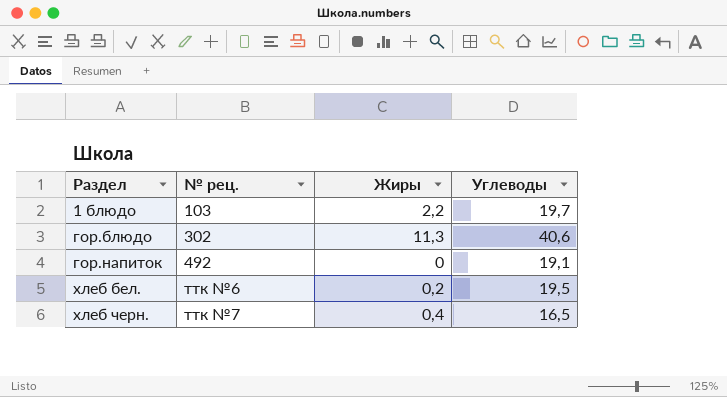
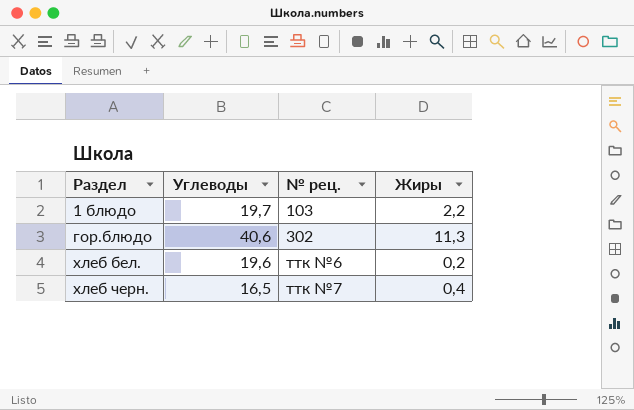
column Углеводы | position: 4 -> 2
row гор.напиток: 492 | 0 | 19,1 -> none
хлеб бел. | Углеводы: 19,5 -> 19,6

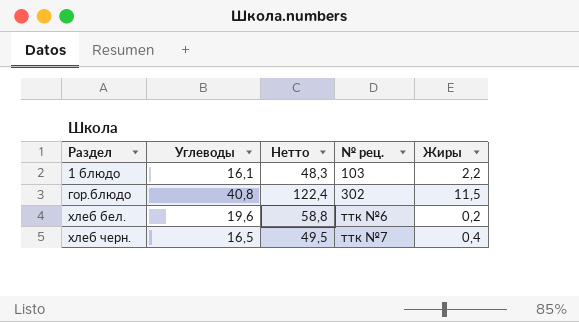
column Нетто | formula: none -> [Углеводы] * 3
1 блюдо | Углеводы: 19,7 -> 16,1
гор.блюдо | Углеводы: 40,6 -> 40,8
гор.блюдо | Жиры: 11,3 -> 11,5

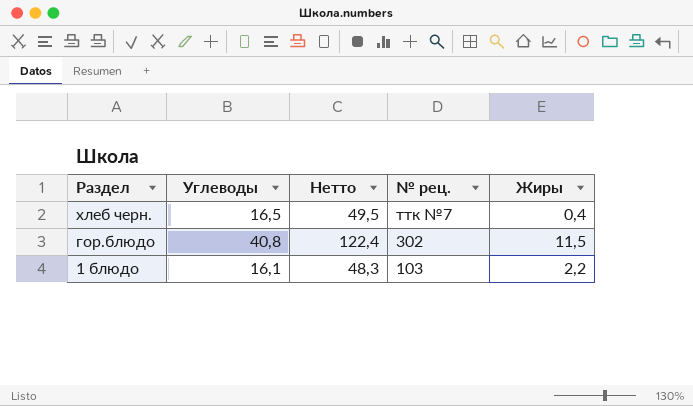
row order: Раздел ascending -> Раздел descending
row хлеб бел.: 19,6 | 58,8 | ттк №6 | 0,2 -> none

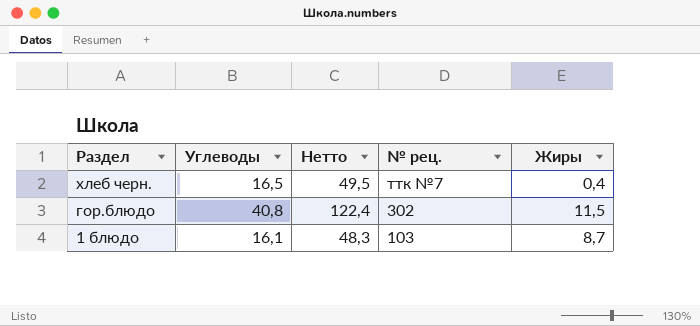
1 блюдо | Жиры: 2,2 -> 8,7

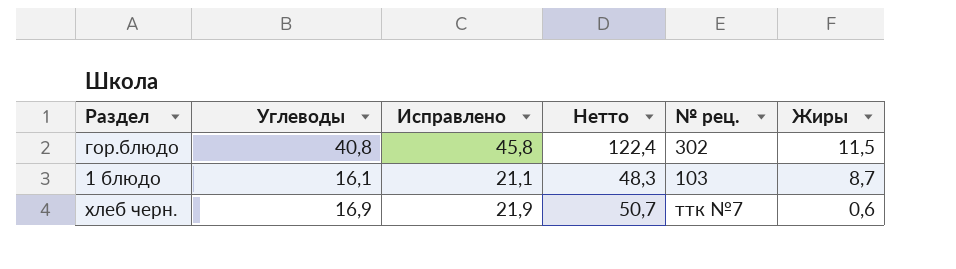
row order: Раздел descending -> Жиры descending
column Исправлено | formula: none -> [Углеводы] + 5
хлеб черн. | Углеводы: 16,5 -> 16,9
хлеб черн. | Нетто: 49,5 -> 50,7
хлеб черн. | Жиры: 0,4 -> 0,6

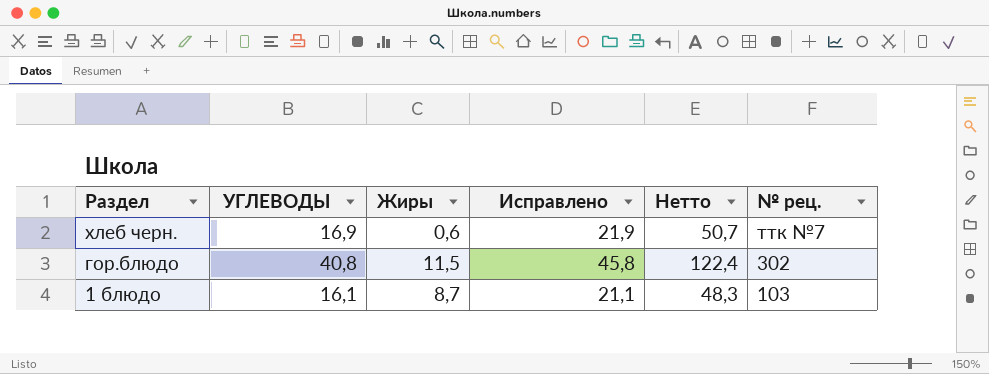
row order: Жиры descending -> Раздел descending
column name: Углеводы -> УГЛЕВОДЫ
column Жиры | position: 6 -> 3

